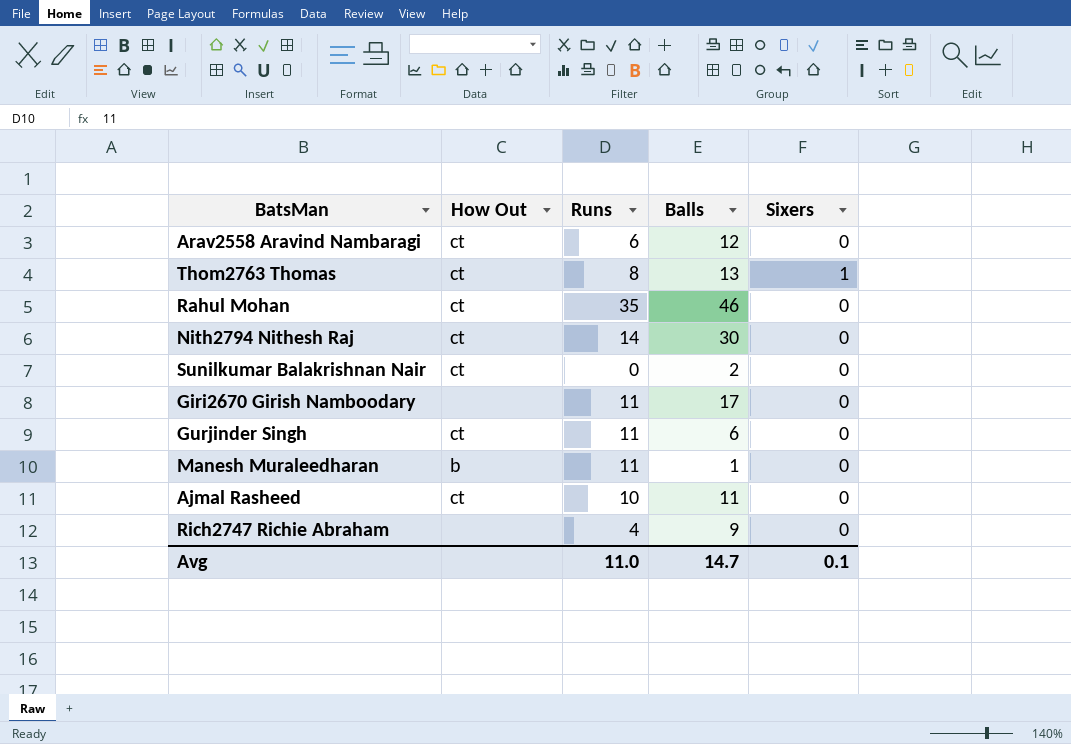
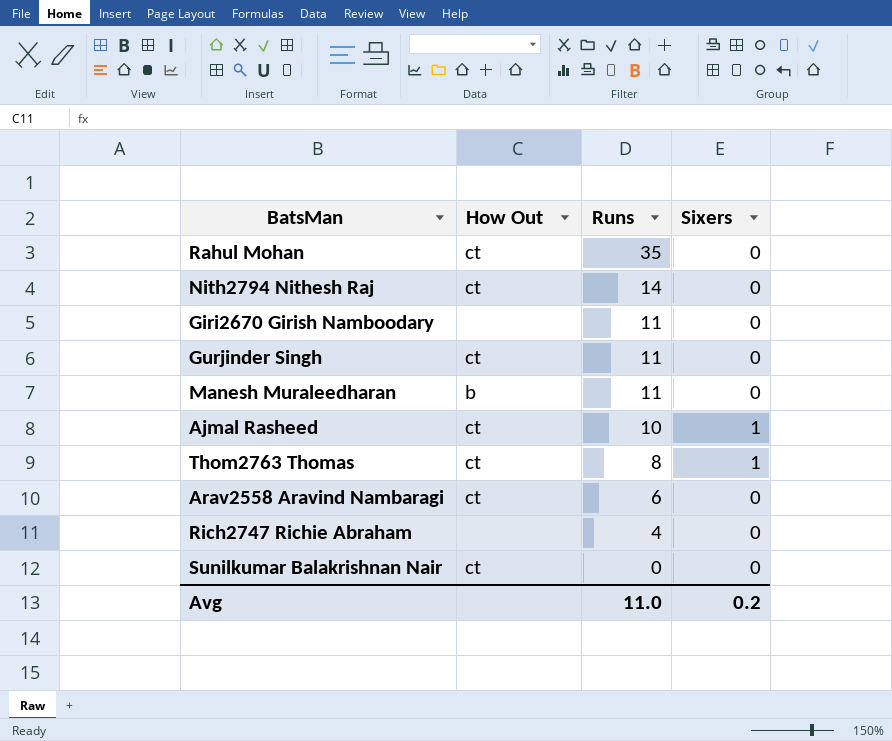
row order: none -> Runs descending
column Balls | position: 4 -> none
Ajmal Rasheed | Sixers: 0 -> 1
Avg | Sixers: 0.1 -> 0.2

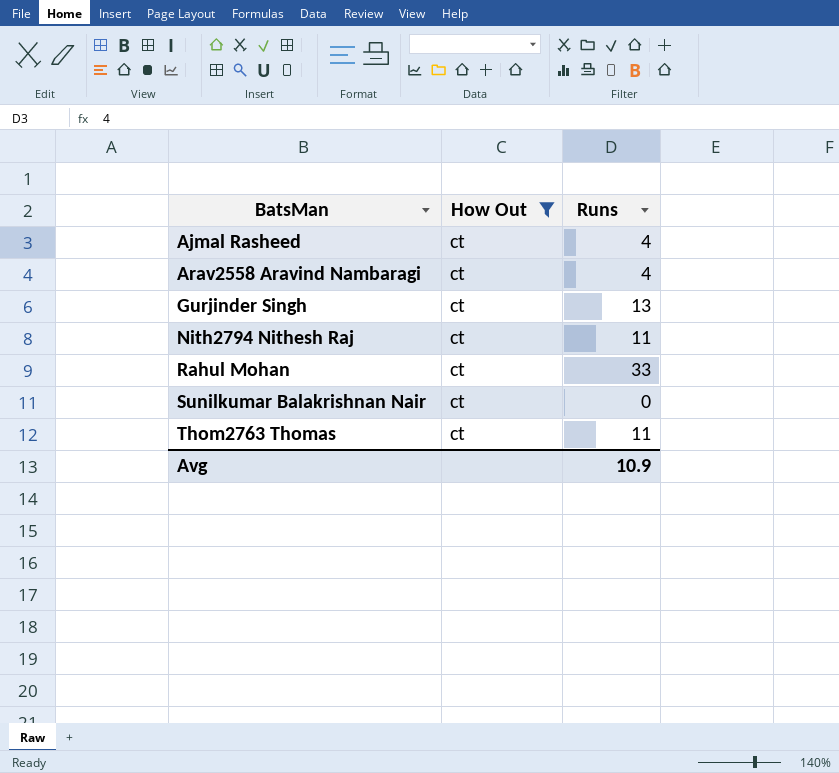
filter: none -> How Out = ct
row order: Runs descending -> BatsMan ascending
column Sixers | position: 4 -> none
Ajmal Rasheed | Runs: 10 -> 4
Arav2558 Aravind Nambaragi | Runs: 6 -> 4
Gurjinder Singh | Runs: 11 -> 13
Nith2794 Nithesh Raj | Runs: 14 -> 11
Rahul Mohan | Runs: 35 -> 33
Thom2763 Thomas | Runs: 8 -> 11
Avg | Runs: 11.0 -> 10.9

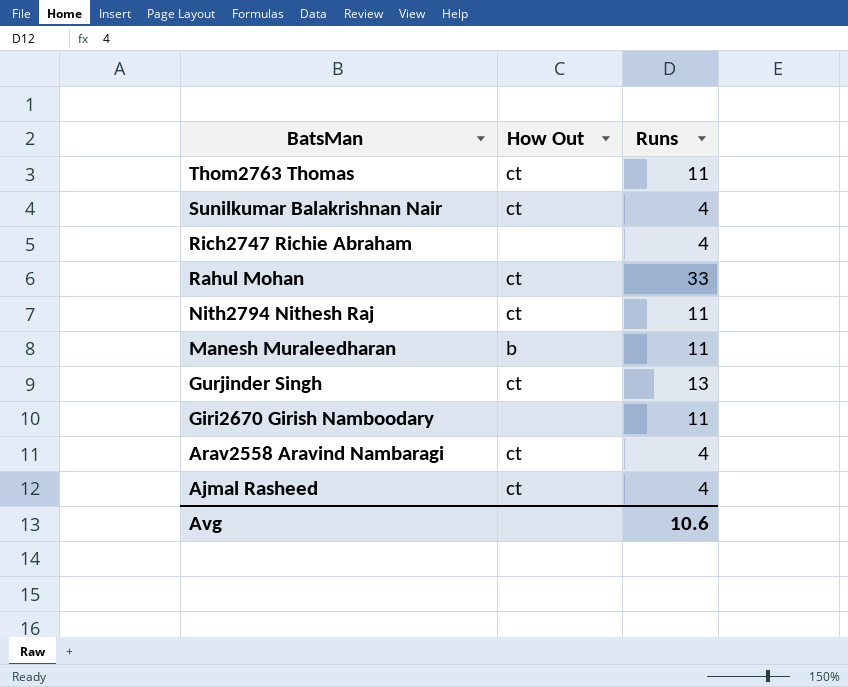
filter: How Out = ct -> none
row order: BatsMan ascending -> BatsMan descending
Sunilkumar Balakrishnan Nair | Runs: 0 -> 4
Avg | Runs: 10.9 -> 10.6

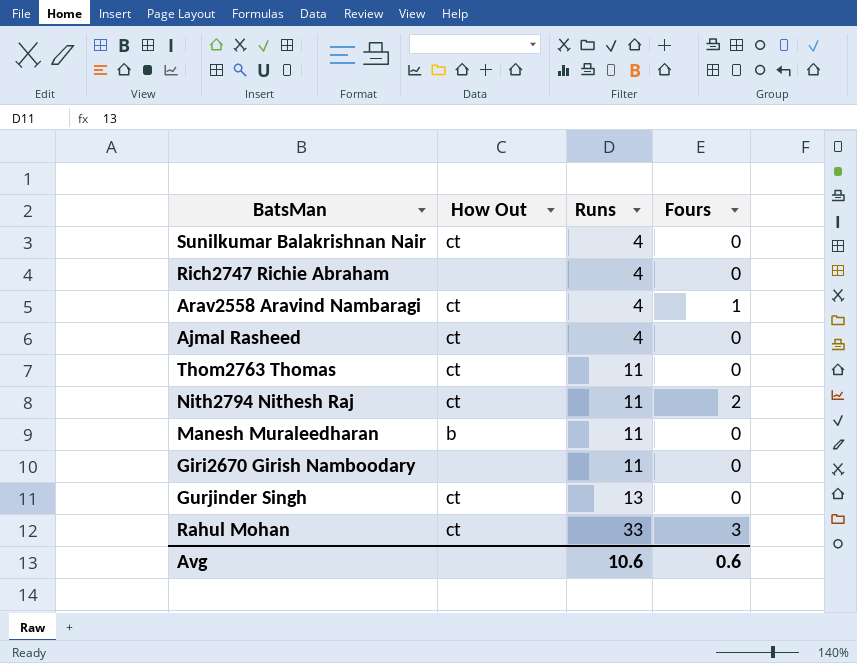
row order: BatsMan descending -> Runs ascending
column Fours | position: none -> 4

